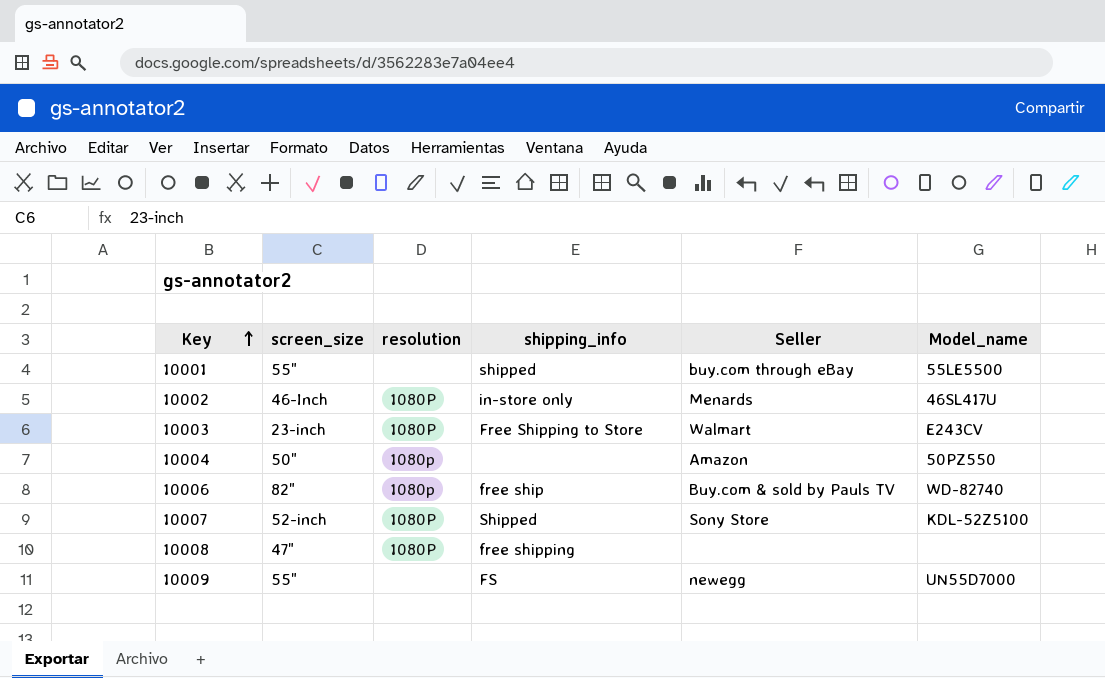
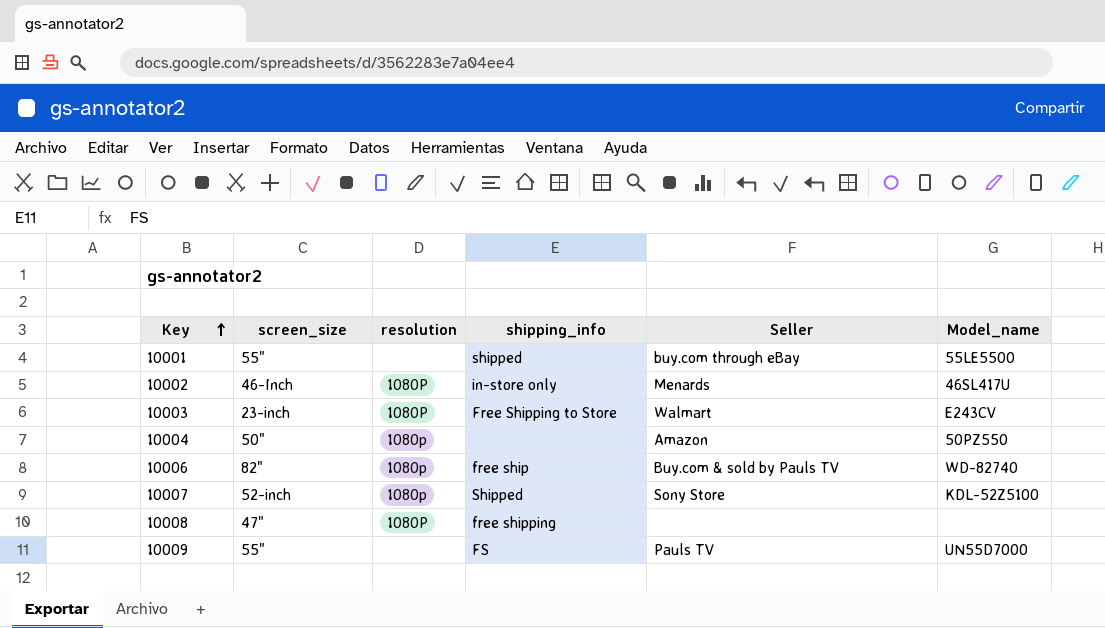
10007 | resolution: 1080P -> 1080p
10009 | Seller: newegg -> Pauls TV

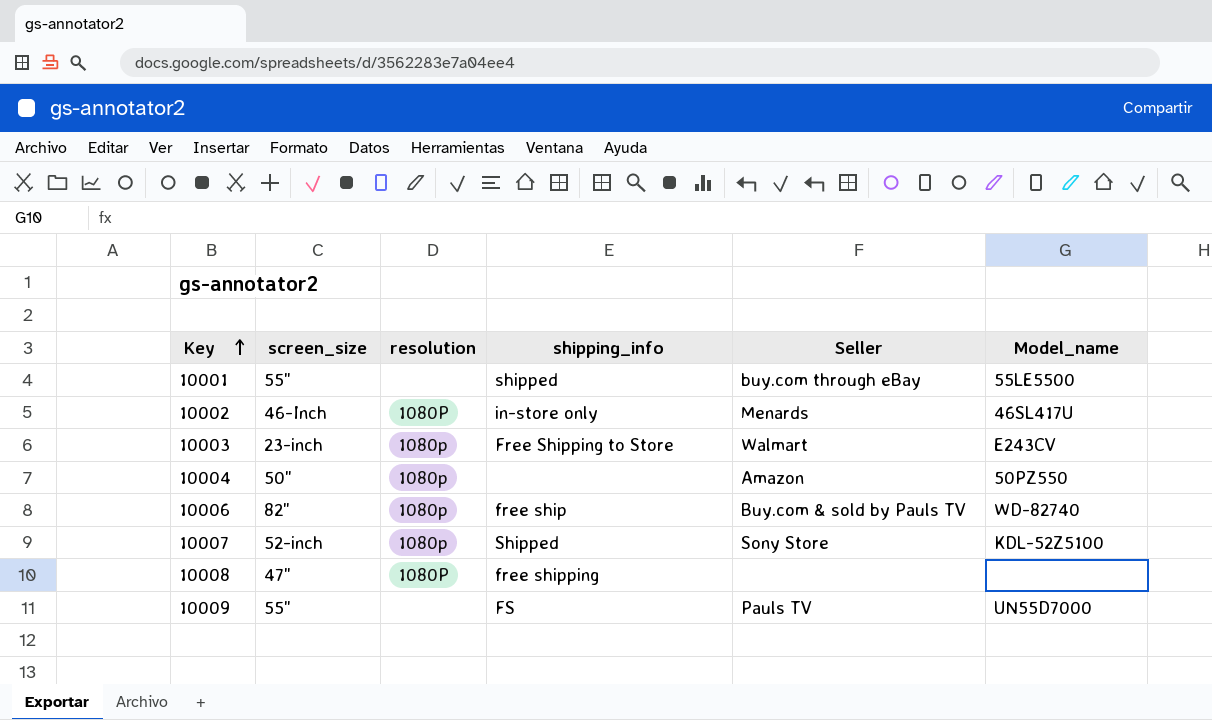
10003 | resolution: 1080P -> 1080p

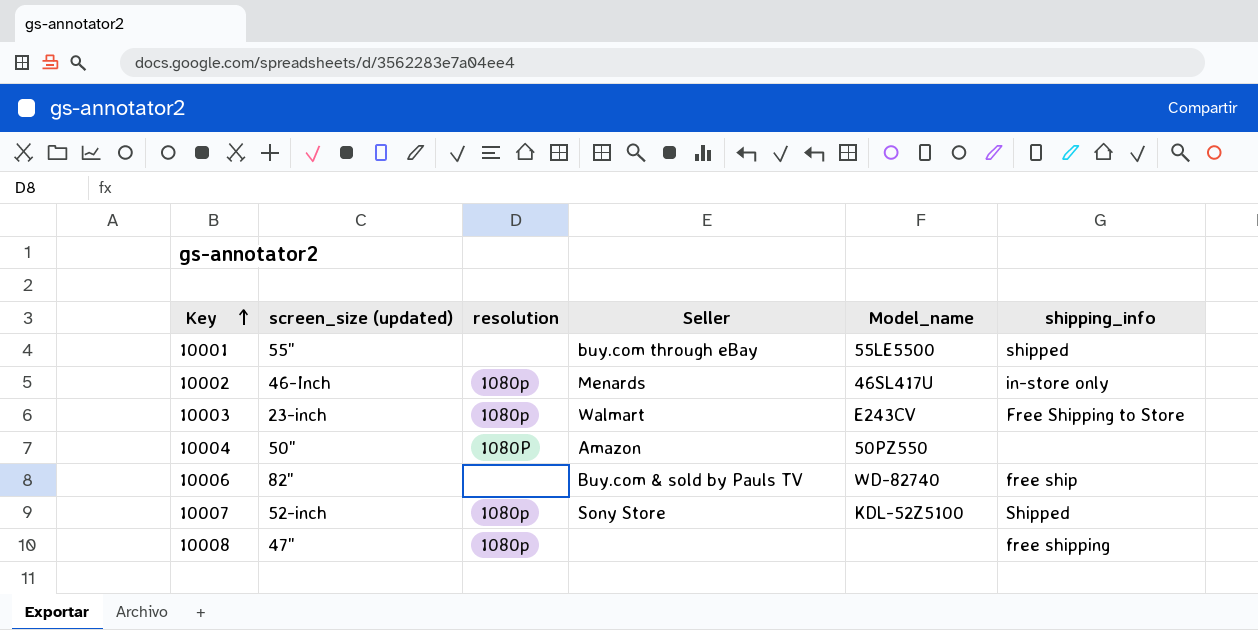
column name: screen_size -> screen_size (updated)
column shipping_info | position: 4 -> 6
row 10009: 55" | none | FS | Pauls TV | UN55D7000 -> none
10002 | resolution: 1080P -> 1080p
10004 | resolution: 1080p -> 1080P
10006 | resolution: 1080p -> none
10008 | resolution: 1080P -> 1080p

